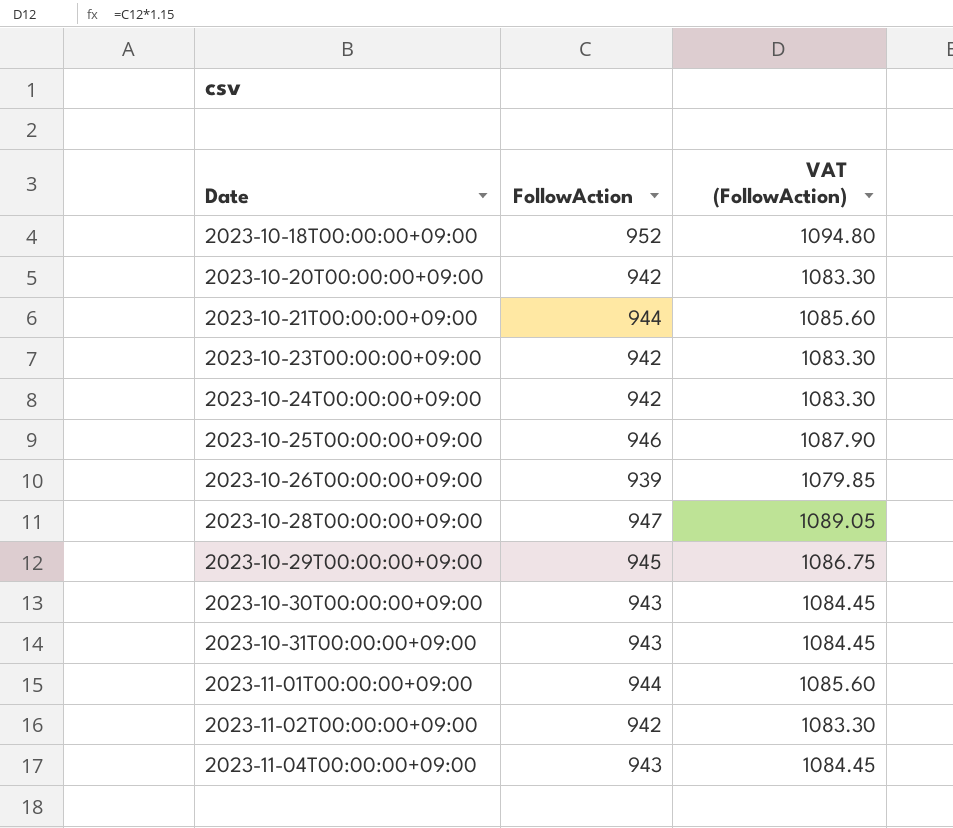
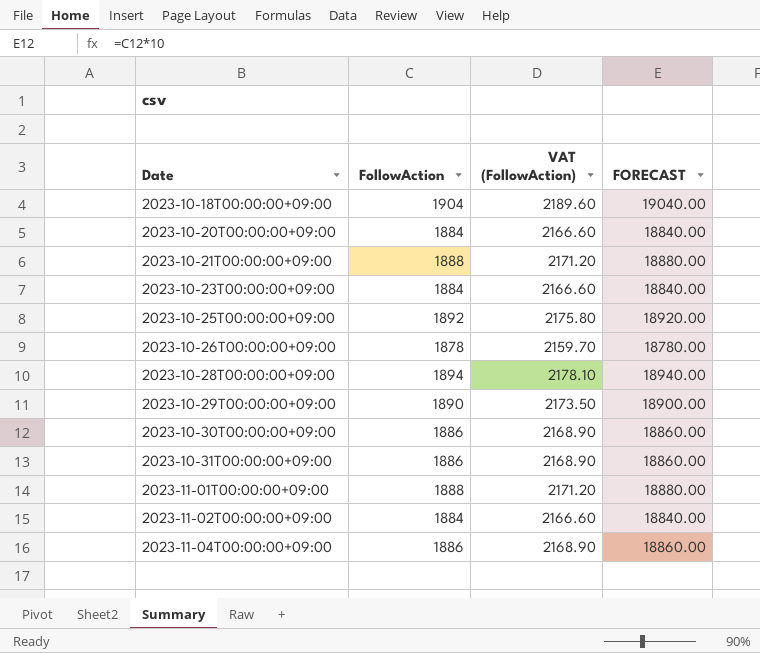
column FORECAST | formula: none -> [FollowAction] * 10
row 2023-10-24T00:00:00+09:00: 942 | 1083.30 -> none
2023-10-18T00:00:00+09:00 | FollowAction: 952 -> 1904
2023-10-18T00:00:00+09:00 | VAT (FollowAction): 1094.80 -> 2189.60
2023-10-20T00:00:00+09:00 | FollowAction: 942 -> 1884
2023-10-20T00:00:00+09:00 | VAT (FollowAction): 1083.30 -> 2166.60
2023-10-21T00:00:00+09:00 | FollowAction: 944 -> 1888
2023-10-21T00:00:00+09:00 | VAT (FollowAction): 1085.60 -> 2171.20
2023-10-23T00:00:00+09:00 | FollowAction: 942 -> 1884
2023-10-23T00:00:00+09:00 | VAT (FollowAction): 1083.30 -> 2166.60
2023-10-25T00:00:00+09:00 | FollowAction: 946 -> 1892
2023-10-25T00:00:00+09:00 | VAT (FollowAction): 1087.90 -> 2175.80
2023-10-26T00:00:00+09:00 | FollowAction: 939 -> 1878
2023-10-26T00:00:00+09:00 | VAT (FollowAction): 1079.85 -> 2159.70
2023-10-28T00:00:00+09:00 | FollowAction: 947 -> 1894
2023-10-28T00:00:00+09:00 | VAT (FollowAction): 1089.05 -> 2178.10
2023-10-29T00:00:00+09:00 | FollowAction: 945 -> 1890
2023-10-29T00:00:00+09:00 | VAT (FollowAction): 1086.75 -> 2173.50
2023-10-30T00:00:00+09:00 | FollowAction: 943 -> 1886
2023-10-30T00:00:00+09:00 | VAT (FollowAction): 1084.45 -> 2168.90
2023-10-31T00:00:00+09:00 | FollowAction: 943 -> 1886
2023-10-31T00:00:00+09:00 | VAT (FollowAction): 1084.45 -> 2168.90
2023-11-01T00:00:00+09:00 | FollowAction: 944 -> 1888
2023-11-01T00:00:00+09:00 | VAT (FollowAction): 1085.60 -> 2171.20
2023-11-02T00:00:00+09:00 | FollowAction: 942 -> 1884
2023-11-02T00:00:00+09:00 | VAT (FollowAction): 1083.30 -> 2166.60
2023-11-04T00:00:00+09:00 | FollowAction: 943 -> 1886
2023-11-04T00:00:00+09:00 | VAT (FollowAction): 1084.45 -> 2168.90

